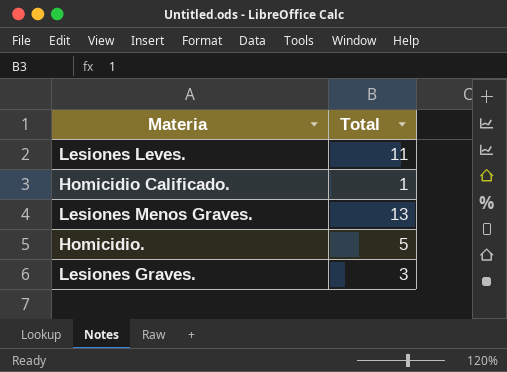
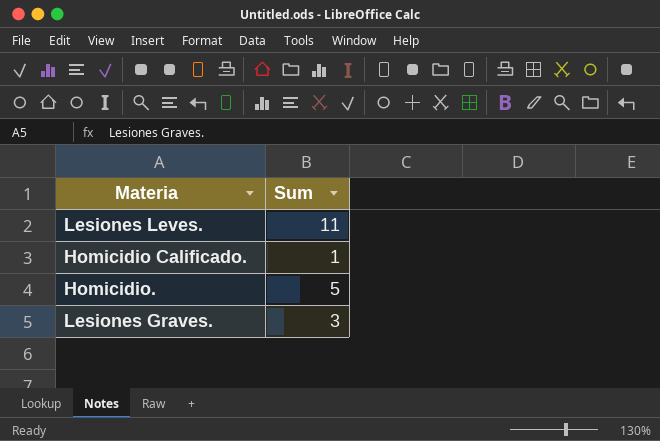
column name: Total -> Sum
row Lesiones Menos Graves.: 13 -> none

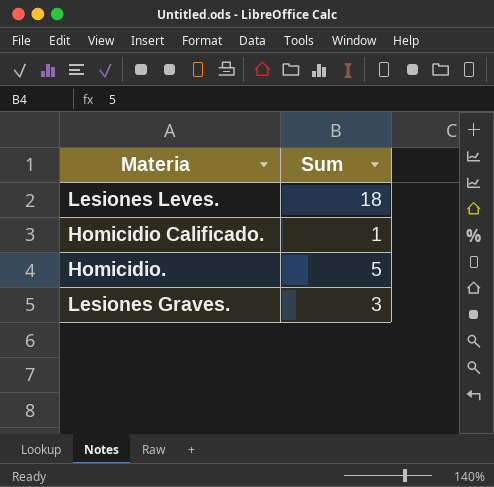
Lesiones Leves. | Sum: 11 -> 18

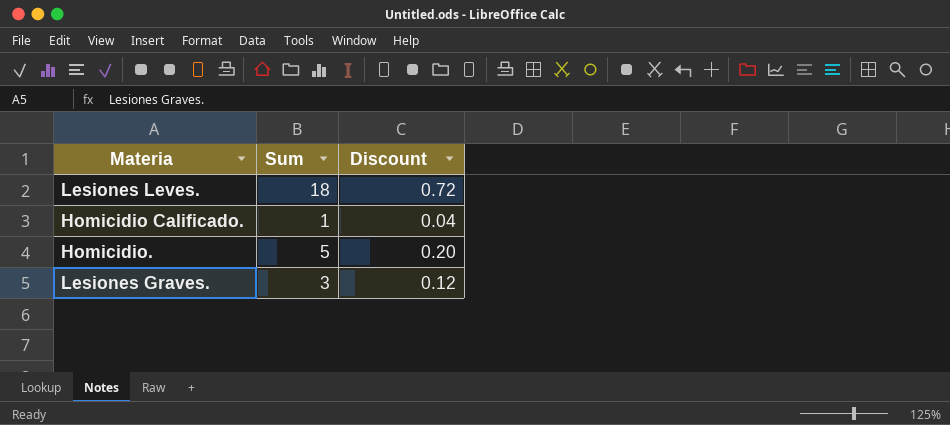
column Discount | formula: none -> [Sum] * 0.04

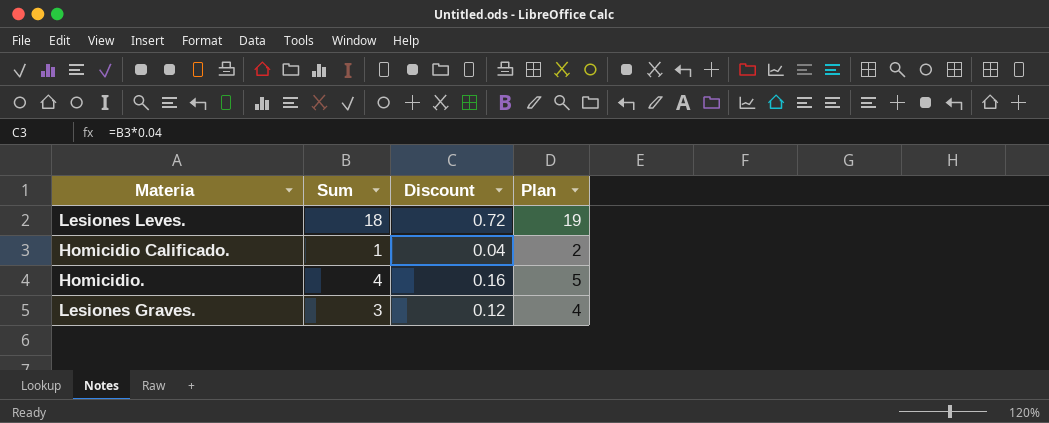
column Plan | formula: none -> [Sum] + 1
Homicidio. | Sum: 5 -> 4
Homicidio. | Discount: 0.20 -> 0.16

